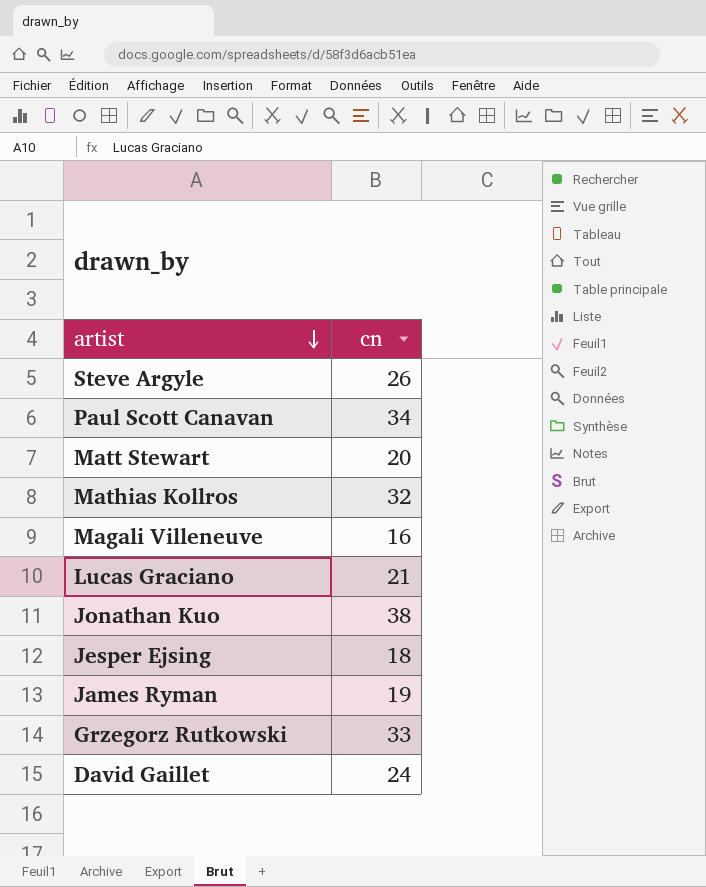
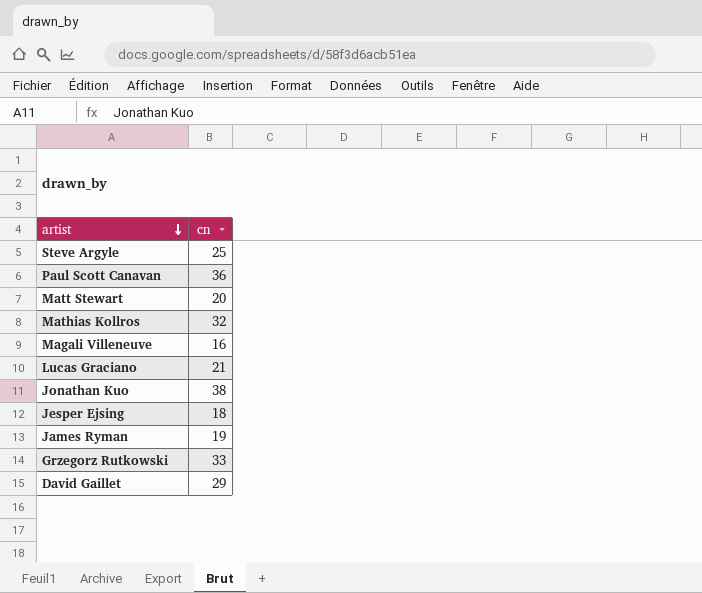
Steve Argyle | cn: 26 -> 25
Paul Scott Canavan | cn: 34 -> 36
David Gaillet | cn: 24 -> 29

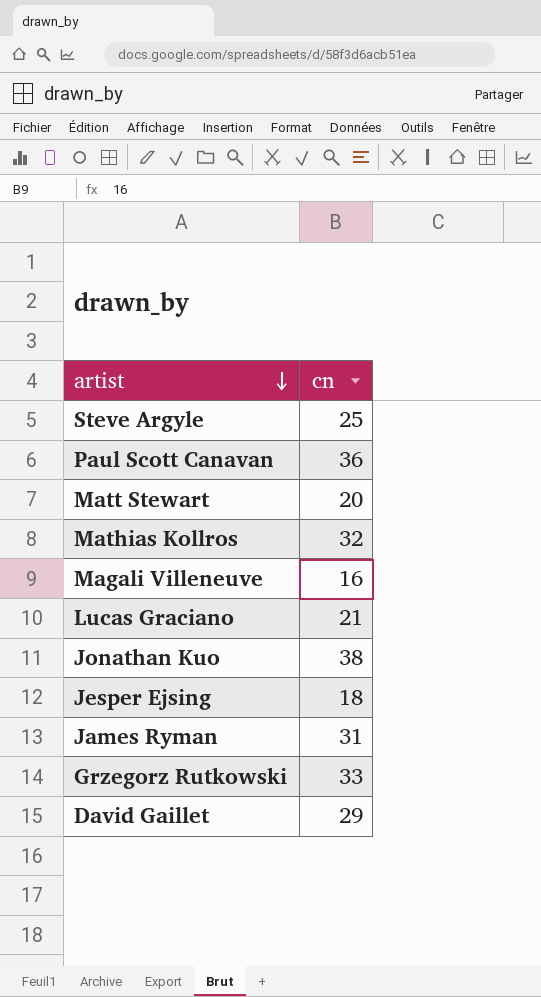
James Ryman | cn: 19 -> 31

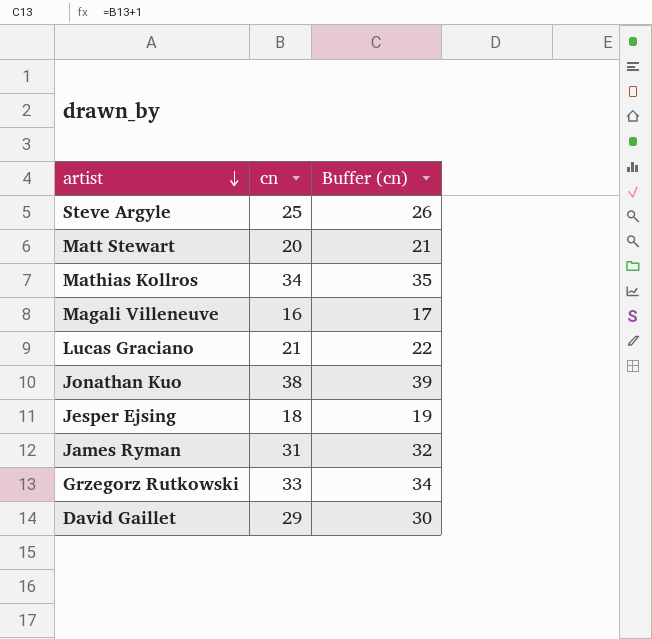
column Buffer (cn) | formula: none -> [cn] + 1
row Paul Scott Canavan: 36 -> none
Mathias Kollros | cn: 32 -> 34

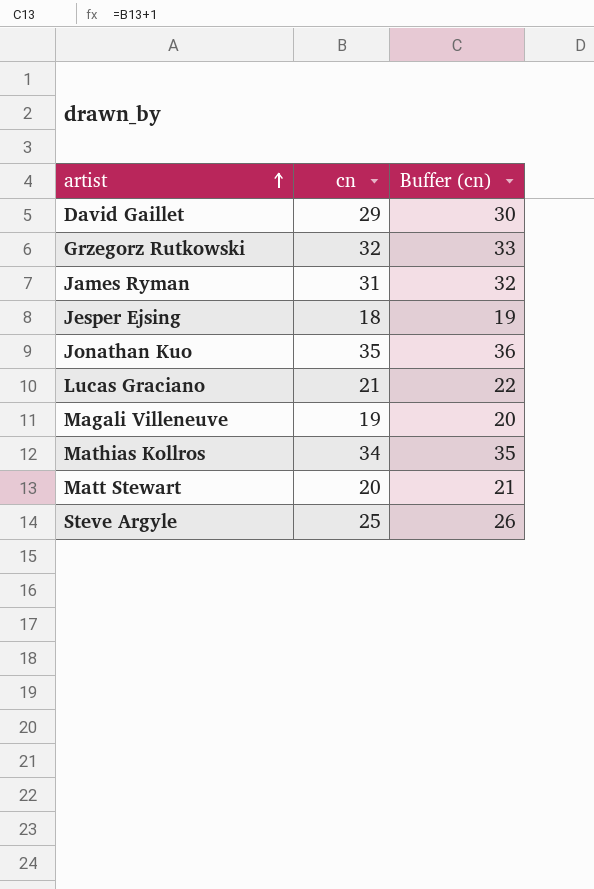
row order: artist descending -> artist ascending
Grzegorz Rutkowski | cn: 33 -> 32
Grzegorz Rutkowski | Buffer (cn): 34 -> 33
Jonathan Kuo | cn: 38 -> 35
Jonathan Kuo | Buffer (cn): 39 -> 36
Magali Villeneuve | cn: 16 -> 19
Magali Villeneuve | Buffer (cn): 17 -> 20

